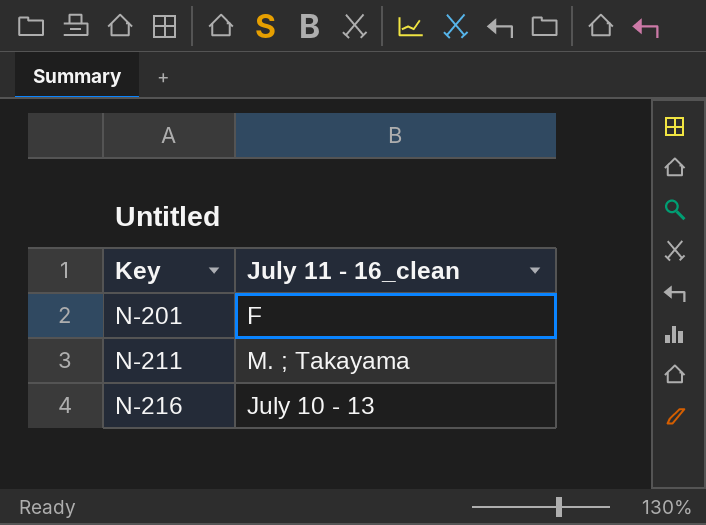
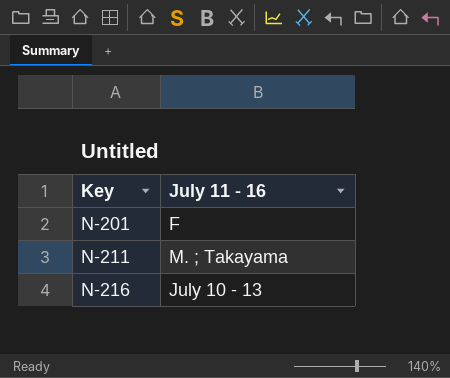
column name: July 11 - 16_clean -> July 11 - 16

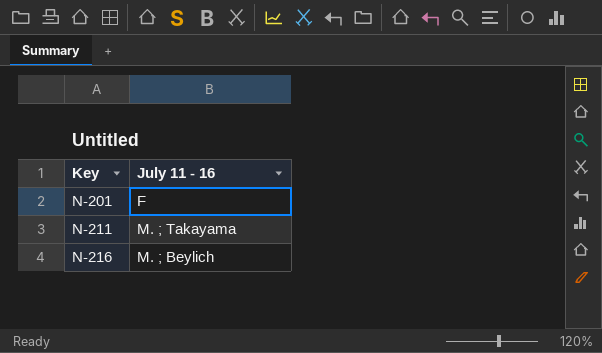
N-216 | July 11 - 16: July 10 - 13 -> M. ; Beylich

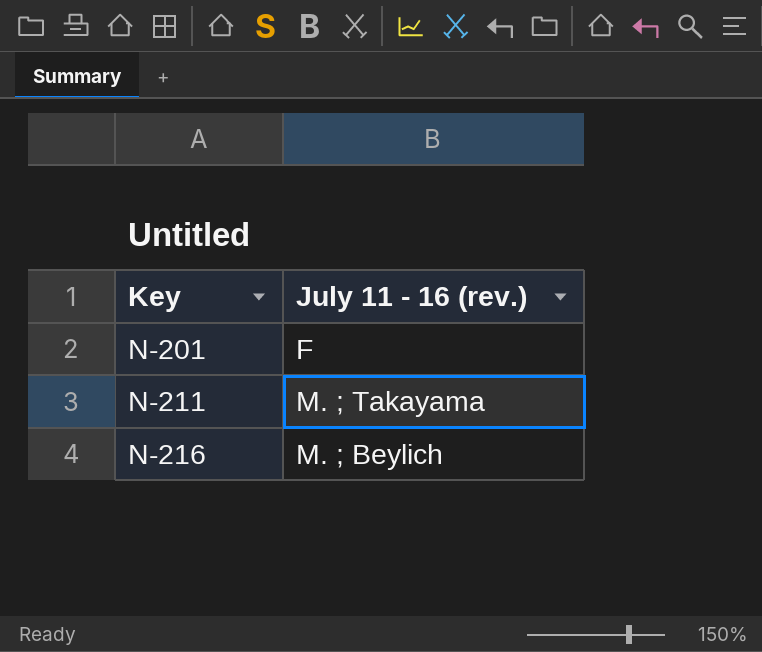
column name: July 11 - 16 -> July 11 - 16 (rev.)

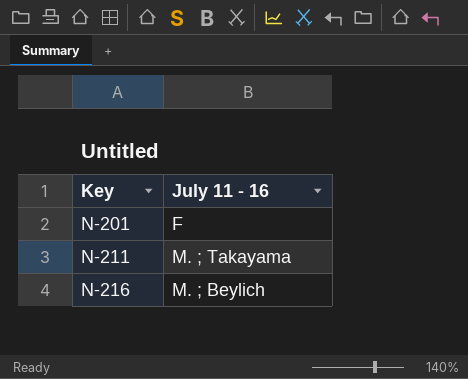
column name: July 11 - 16 (rev.) -> July 11 - 16

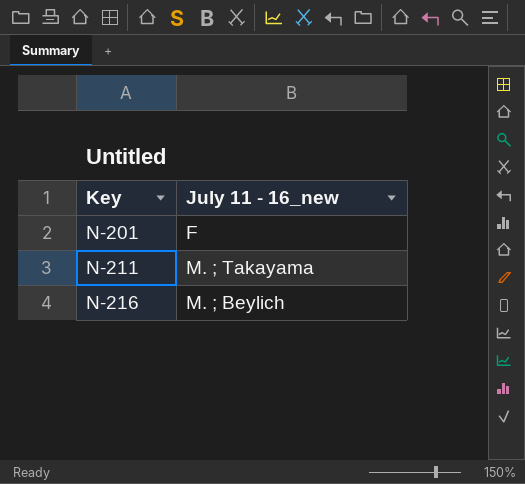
column name: July 11 - 16 -> July 11 - 16_new

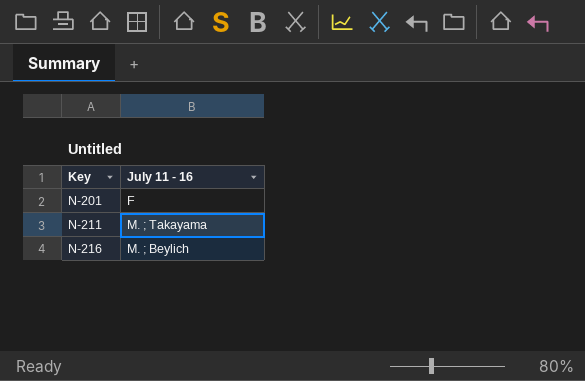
column name: July 11 - 16_new -> July 11 - 16

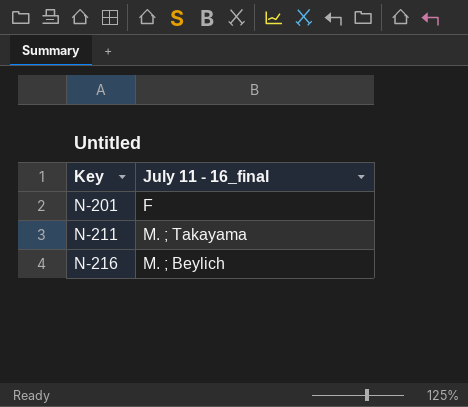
column name: July 11 - 16 -> July 11 - 16_final

